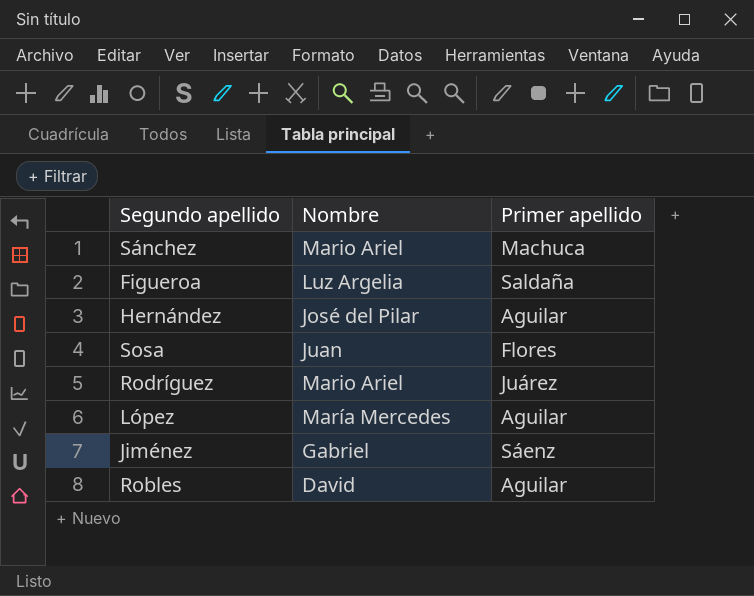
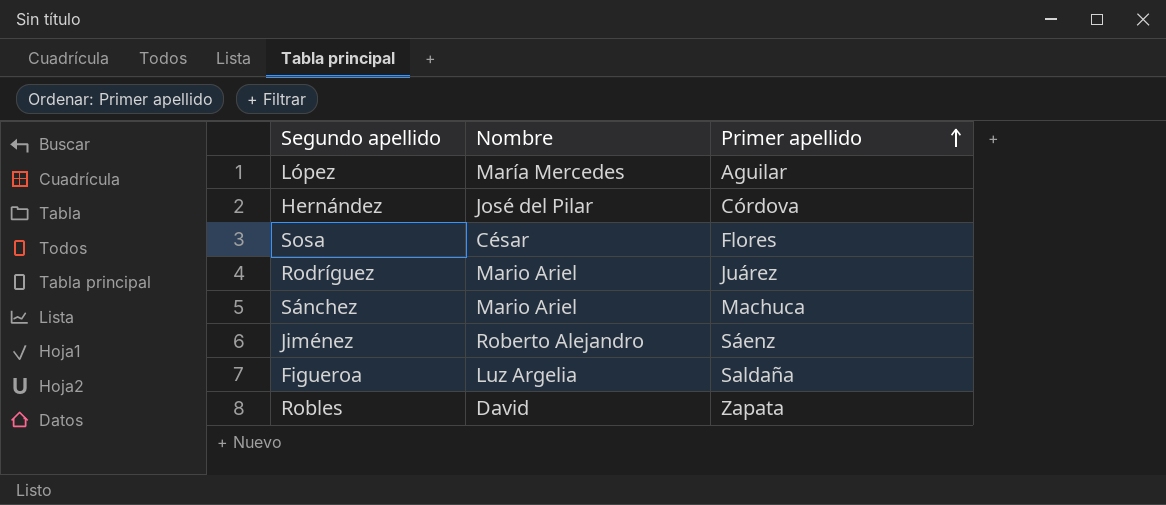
row order: none -> Primer apellido ascending
Hernández | Primer apellido: Aguilar -> Córdova
Sosa | Nombre: Juan -> César
Jiménez | Nombre: Gabriel -> Roberto Alejandro
Robles | Primer apellido: Aguilar -> Zapata

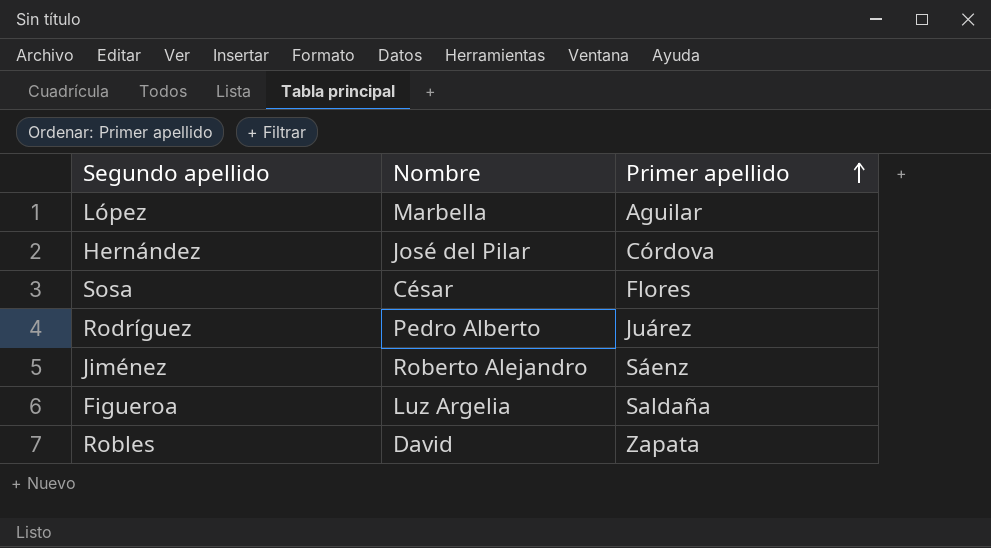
row Sánchez: Mario Ariel | Machuca -> none
López | Nombre: María Mercedes -> Marbella
Rodríguez | Nombre: Mario Ariel -> Pedro Alberto

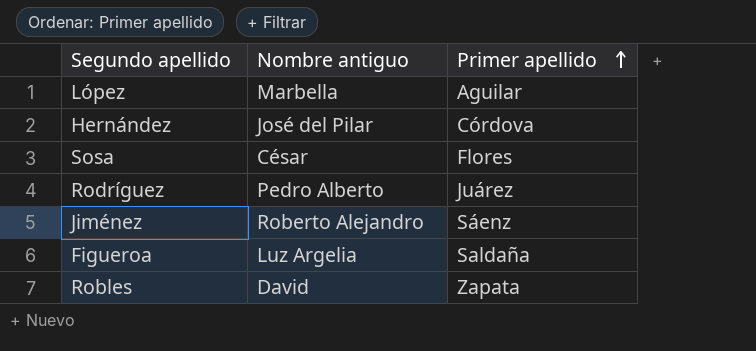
column name: Nombre -> Nombre antiguo

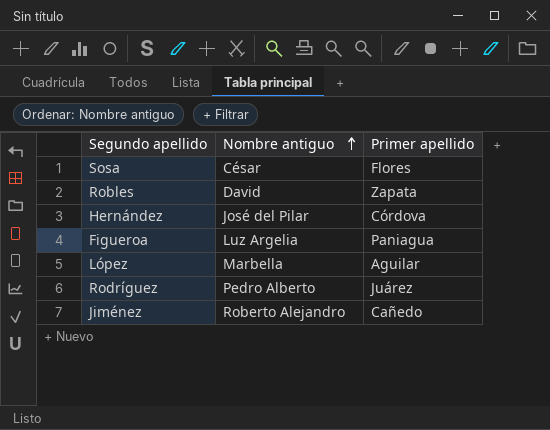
row order: Primer apellido ascending -> Nombre antiguo ascending
Figueroa | Primer apellido: Saldaña -> Paniagua
Jiménez | Primer apellido: Sáenz -> Cañedo

